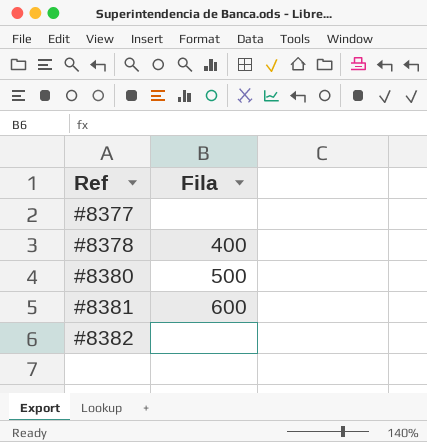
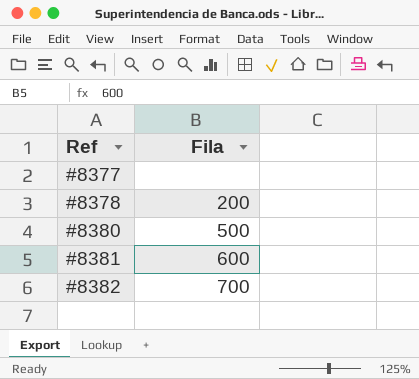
#8378 | Fila: 400 -> 200
#8382 | Fila: none -> 700

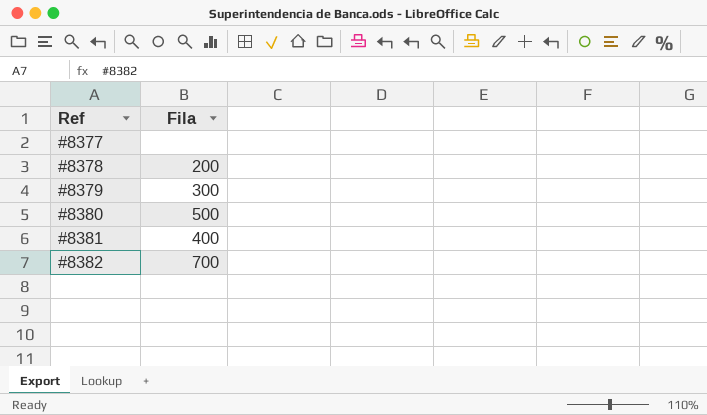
row #8379: none -> 300
#8381 | Fila: 600 -> 400

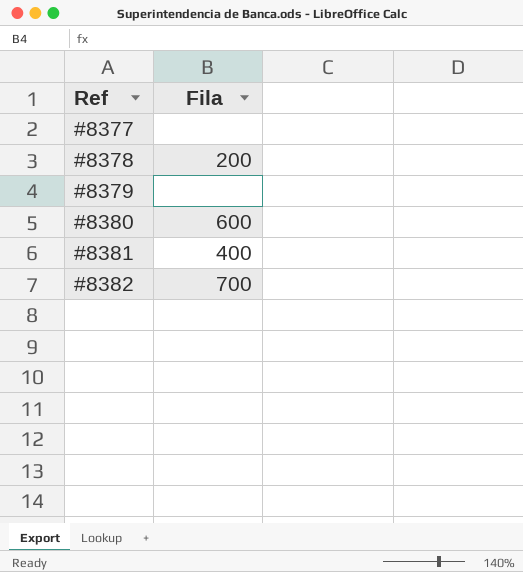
#8379 | Fila: 300 -> none
#8380 | Fila: 500 -> 600

